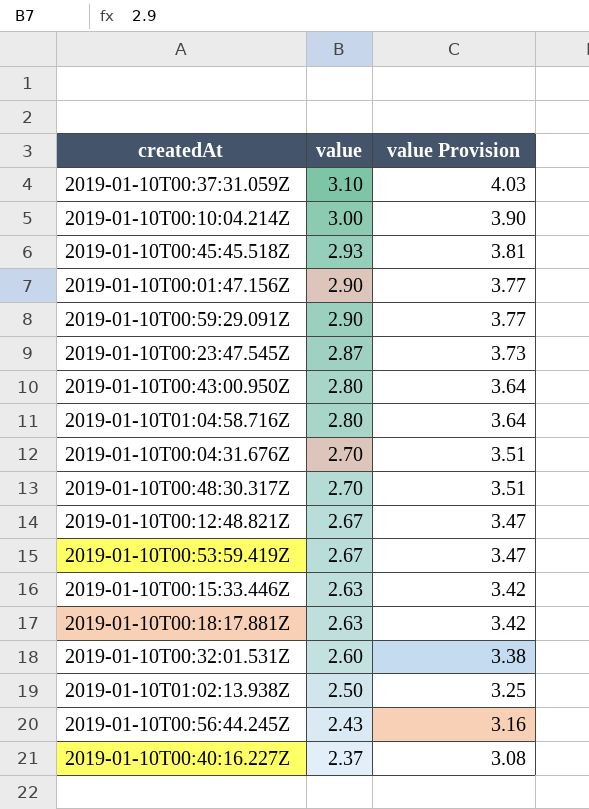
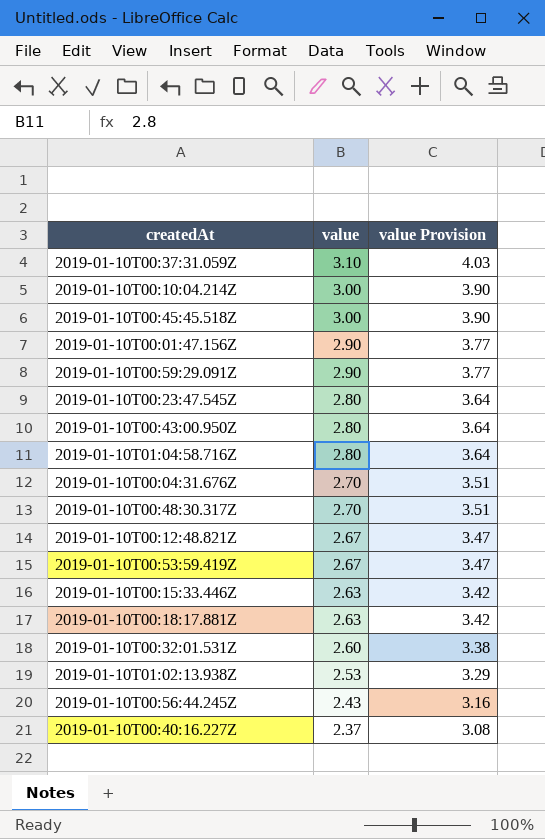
2019-01-10T00:45:45.518Z | value: 2.93 -> 3.00
2019-01-10T00:45:45.518Z | value Provision: 3.81 -> 3.90
2019-01-10T00:23:47.545Z | value: 2.87 -> 2.80
2019-01-10T00:23:47.545Z | value Provision: 3.73 -> 3.64
2019-01-10T01:02:13.938Z | value: 2.50 -> 2.53
2019-01-10T01:02:13.938Z | value Provision: 3.25 -> 3.29

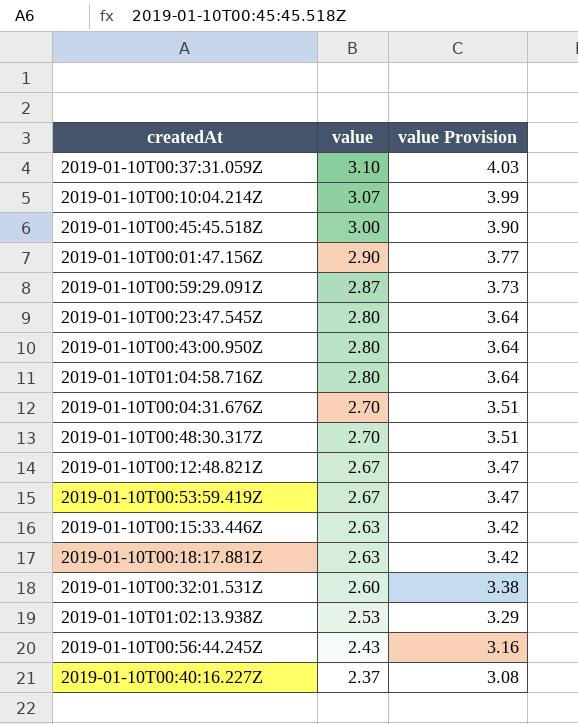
2019-01-10T00:10:04.214Z | value: 3.00 -> 3.07
2019-01-10T00:10:04.214Z | value Provision: 3.90 -> 3.99
2019-01-10T00:59:29.091Z | value: 2.90 -> 2.87
2019-01-10T00:59:29.091Z | value Provision: 3.77 -> 3.73

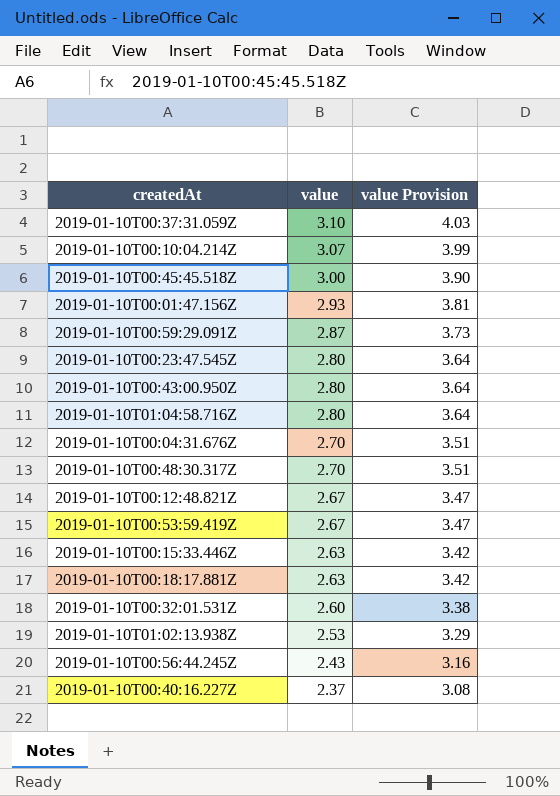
2019-01-10T00:01:47.156Z | value: 2.90 -> 2.93
2019-01-10T00:01:47.156Z | value Provision: 3.77 -> 3.81

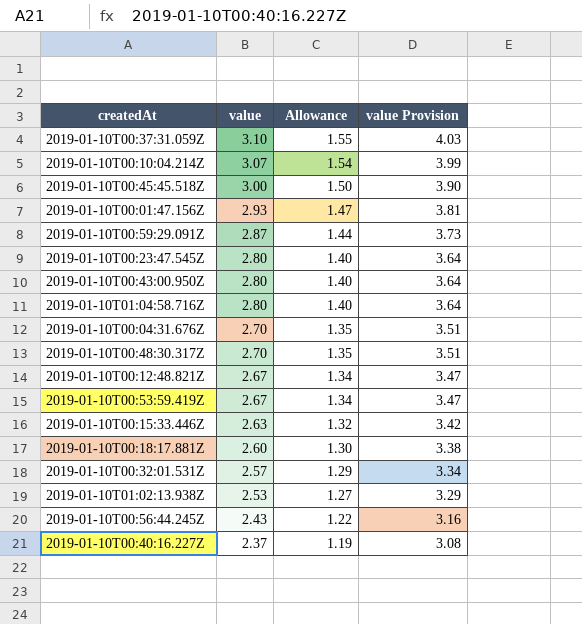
column Allowance | formula: none -> [value] * 0.5
2019-01-10T00:18:17.881Z | value: 2.63 -> 2.60
2019-01-10T00:18:17.881Z | value Provision: 3.42 -> 3.38
2019-01-10T00:32:01.531Z | value: 2.60 -> 2.57
2019-01-10T00:32:01.531Z | value Provision: 3.38 -> 3.34

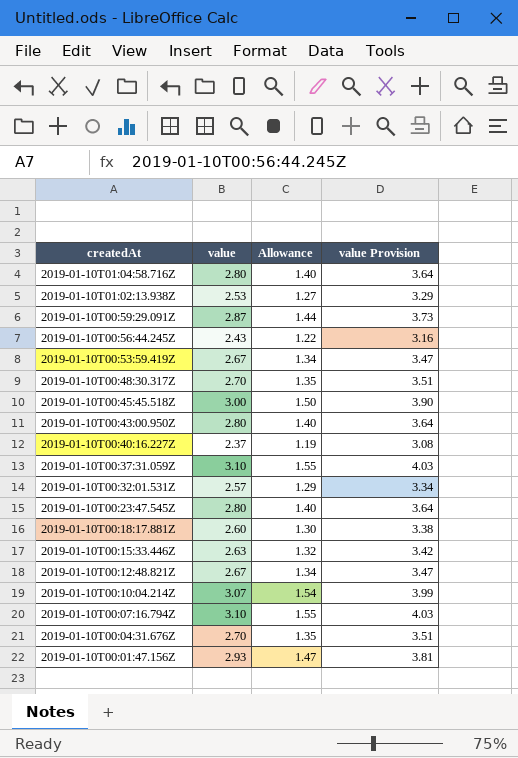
row order: value descending -> createdAt descending
row 2019-01-10T00:07:16.794Z: none -> 3.10 | 1.55 | 4.03

